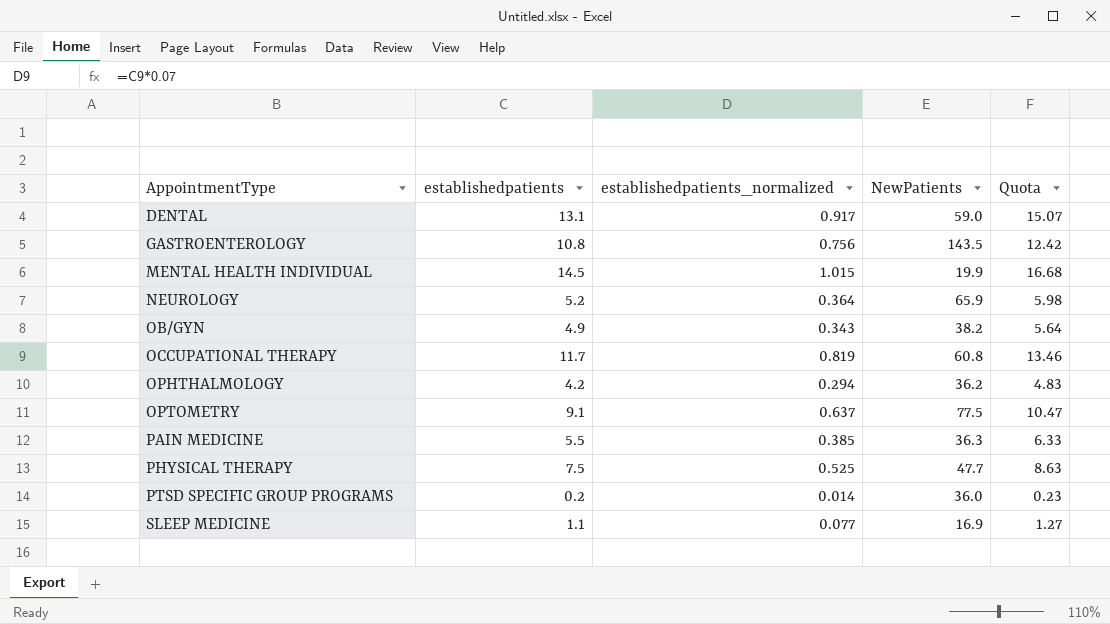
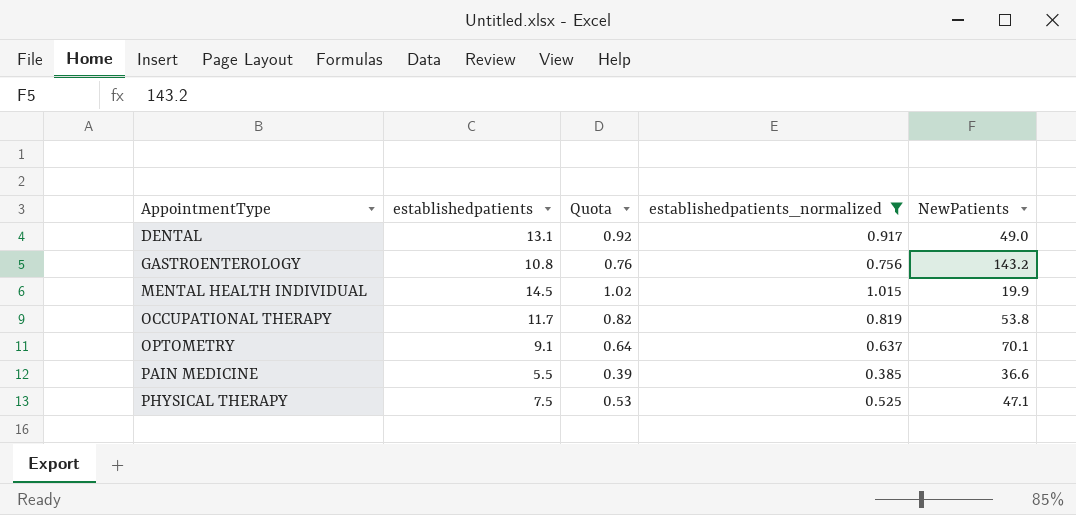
filter: none -> establishedpatients_normalized >= 0.385
column Quota | formula: [establishedpatients] * 1.15 -> [establishedpatients] * 0.07
column Quota | position: 5 -> 3
DENTAL | NewPatients: 59.0 -> 49.0
GASTROENTEROLOGY | NewPatients: 143.5 -> 143.2
OCCUPATIONAL THERAPY | NewPatients: 60.8 -> 53.8
OPTOMETRY | NewPatients: 77.5 -> 70.1
PAIN MEDICINE | NewPatients: 36.3 -> 36.6
PHYSICAL THERAPY | NewPatients: 47.7 -> 47.1

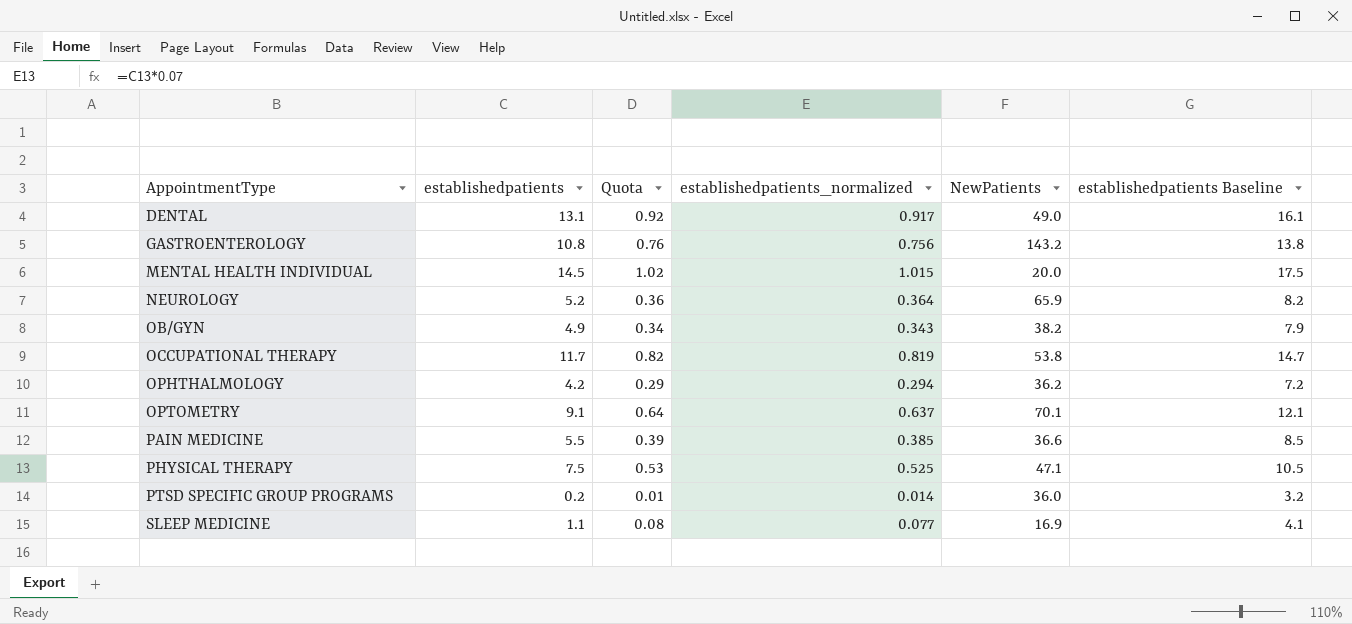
filter: establishedpatients_normalized >= 0.385 -> none
column establishedpatients Baseline | formula: none -> [establishedpatients] + 3
MENTAL HEALTH INDIVIDUAL | NewPatients: 19.9 -> 20.0

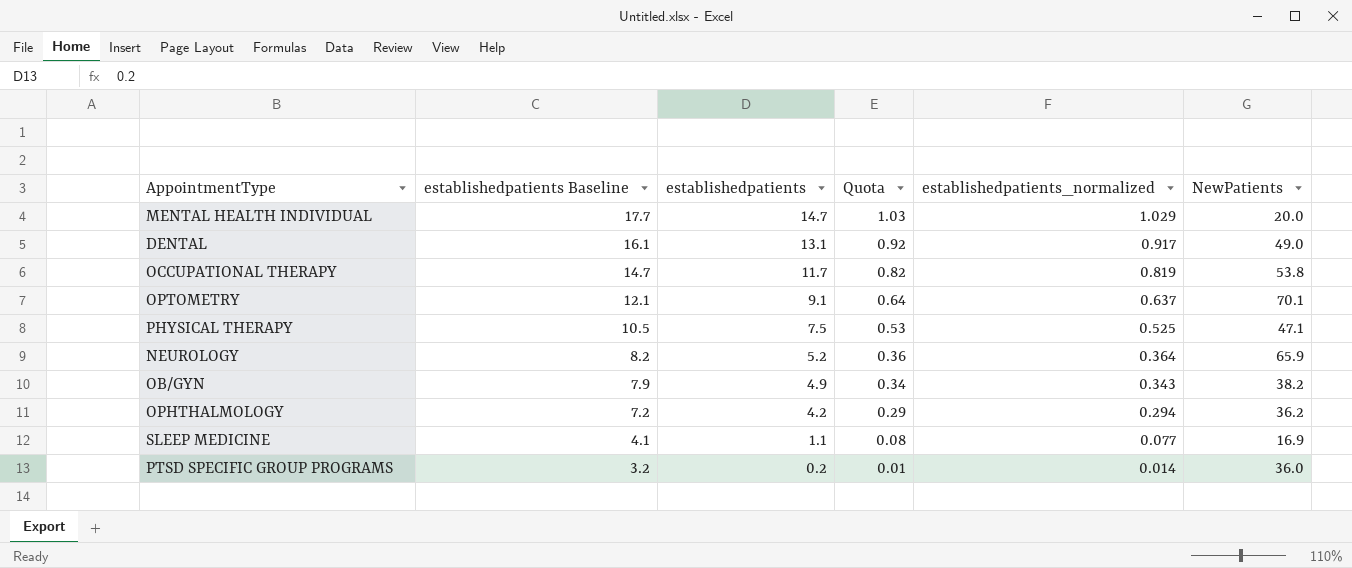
row order: AppointmentType ascending -> establishedpatients Baseline descending
column establishedpatients Baseline | position: 6 -> 2
row GASTROENTEROLOGY: 10.8 | 0.76 | 0.756 | 143.2 | 13.8 -> none
row PAIN MEDICINE: 5.5 | 0.39 | 0.385 | 36.6 | 8.5 -> none
MENTAL HEALTH INDIVIDUAL | establishedpatients Baseline: 17.5 -> 17.7
MENTAL HEALTH INDIVIDUAL | establishedpatients: 14.5 -> 14.7
MENTAL HEALTH INDIVIDUAL | Quota: 1.02 -> 1.03
MENTAL HEALTH INDIVIDUAL | establishedpatients_normalized: 1.015 -> 1.029

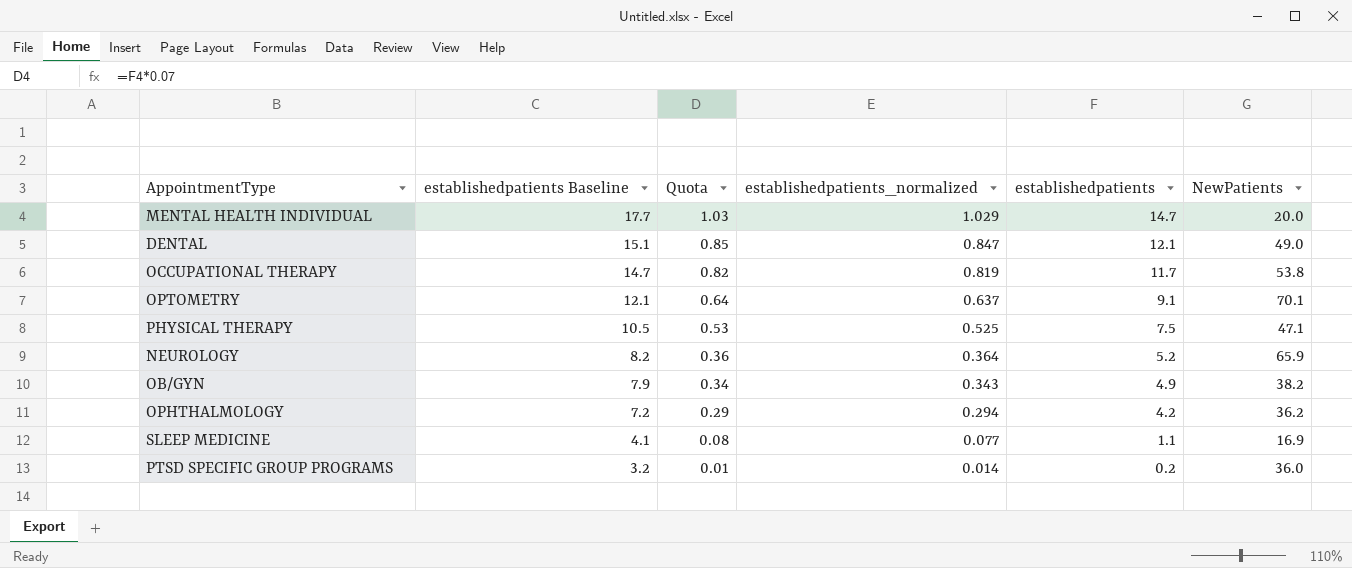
column establishedpatients | position: 3 -> 5
DENTAL | establishedpatients Baseline: 16.1 -> 15.1
DENTAL | Quota: 0.92 -> 0.85
DENTAL | establishedpatients_normalized: 0.917 -> 0.847
DENTAL | establishedpatients: 13.1 -> 12.1

